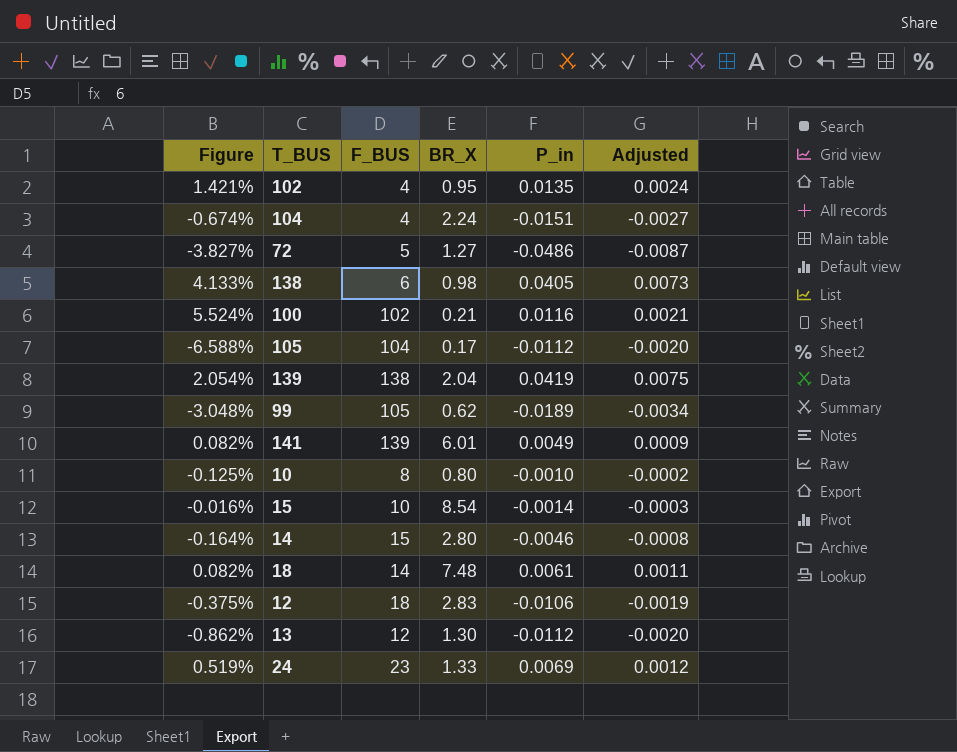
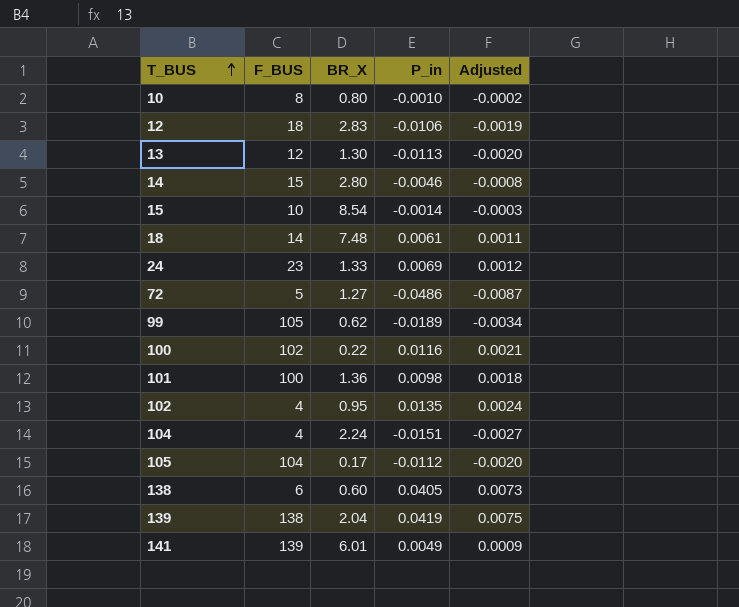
row order: none -> T_BUS ascending
column Figure | formula: [P_in] / [BR_X] -> none
13 | P_in: -0.0112 -> -0.0113
100 | BR_X: 0.21 -> 0.22
row 101: none -> 100 | 1.36 | 0.0098 | 0.0018
138 | BR_X: 0.98 -> 0.60

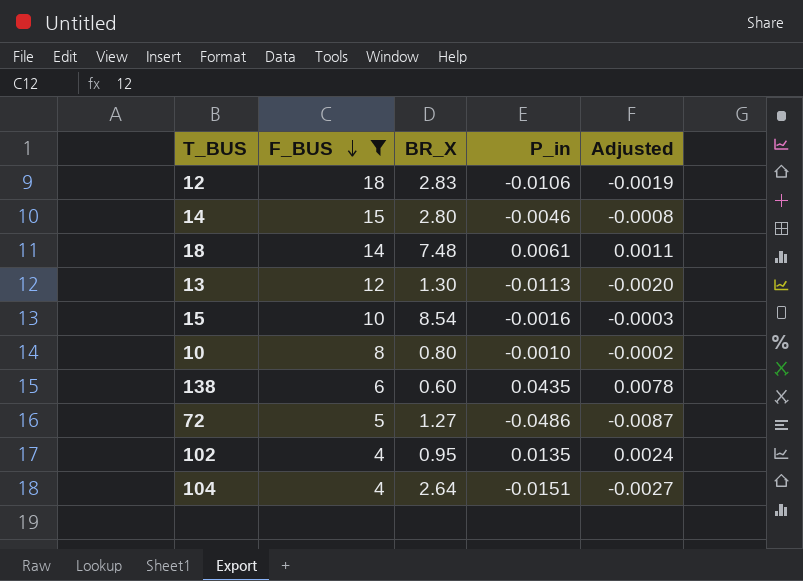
filter: none -> F_BUS <= 18
row order: T_BUS ascending -> F_BUS descending
15 | P_in: -0.0014 -> -0.0016
138 | P_in: 0.0405 -> 0.0435
138 | Adjusted: 0.0073 -> 0.0078
104 | BR_X: 2.24 -> 2.64

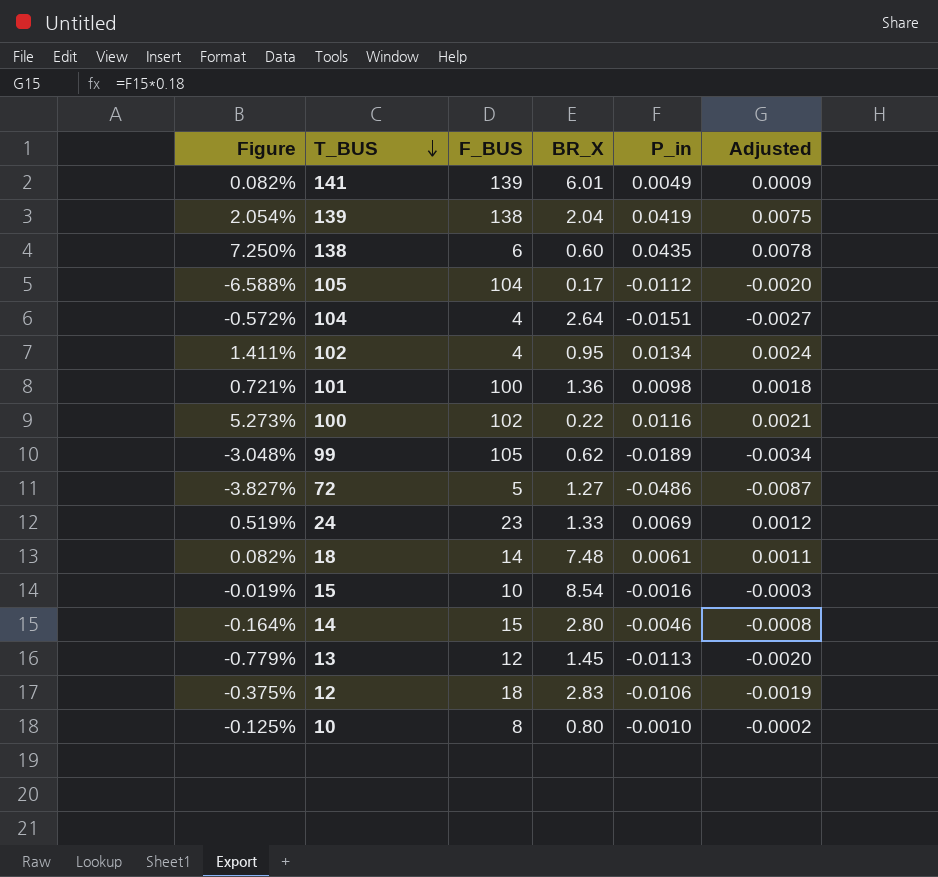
filter: F_BUS <= 18 -> none
row order: F_BUS descending -> T_BUS descending
column Figure | formula: none -> [P_in] / [BR_X]
102 | P_in: 0.0135 -> 0.0134
13 | BR_X: 1.30 -> 1.45

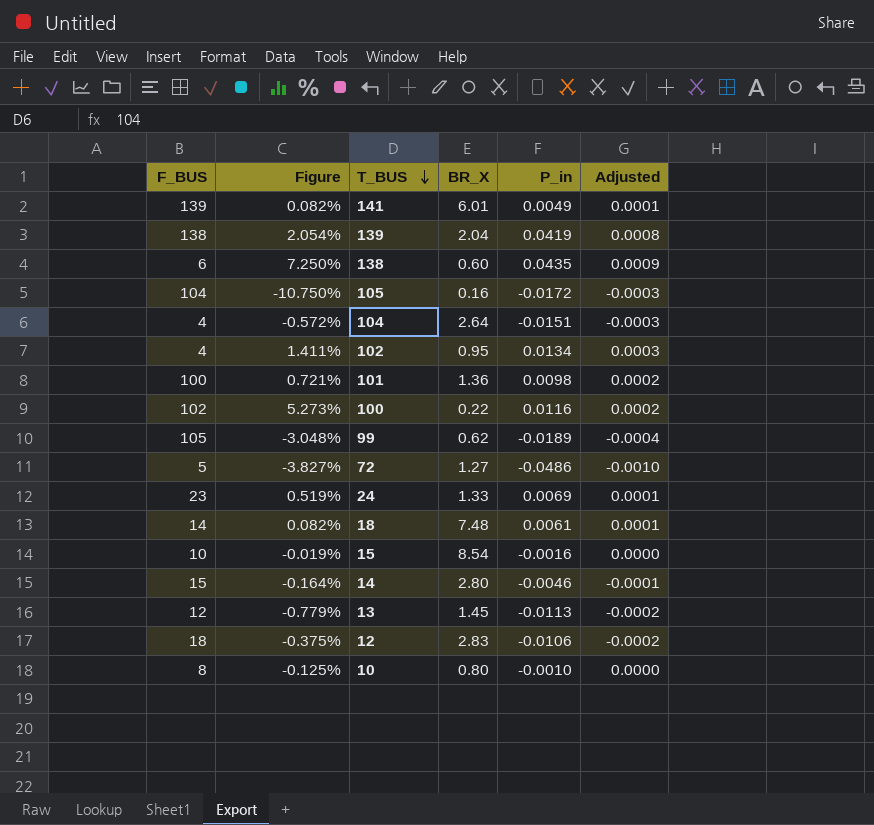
column F_BUS | position: 3 -> 1
column Adjusted | formula: [P_in] * 0.18 -> [P_in] * 0.02
105 | Figure: -6.588% -> -10.750%
105 | BR_X: 0.17 -> 0.16
105 | P_in: -0.0112 -> -0.0172

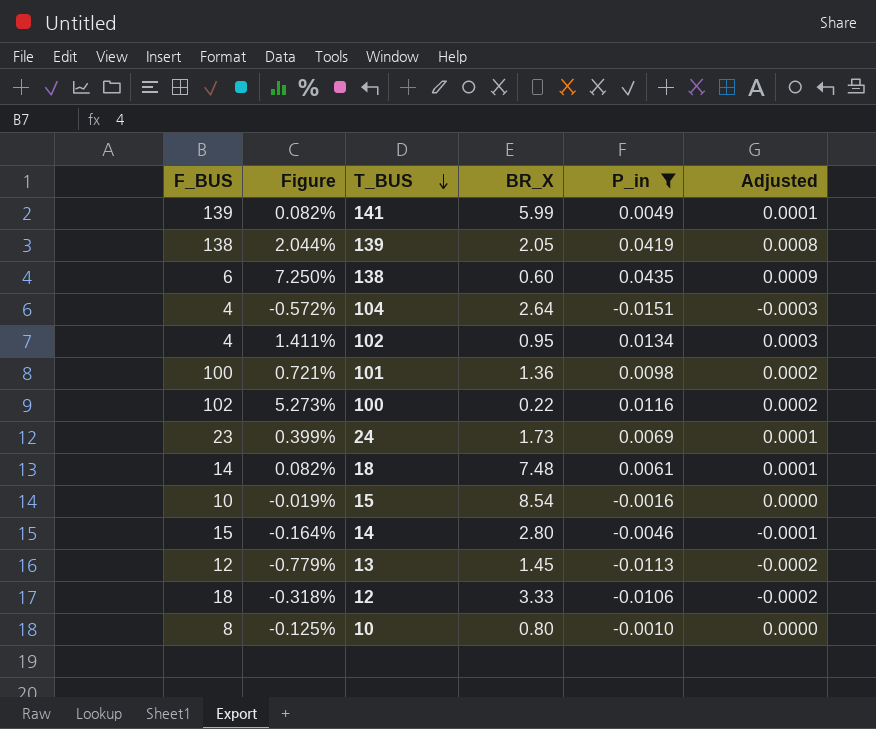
filter: none -> P_in >= -0.0151
141 | BR_X: 6.01 -> 5.99
139 | Figure: 2.054% -> 2.044%
139 | BR_X: 2.04 -> 2.05
24 | Figure: 0.519% -> 0.399%
24 | BR_X: 1.33 -> 1.73
12 | Figure: -0.375% -> -0.318%
12 | BR_X: 2.83 -> 3.33

